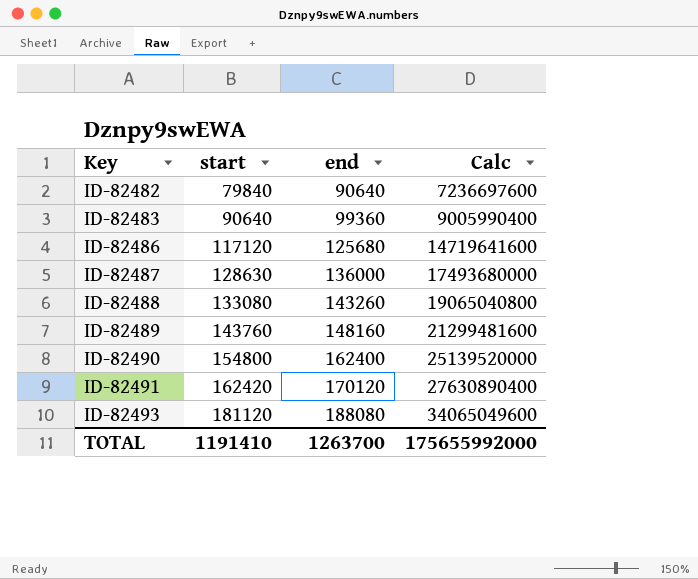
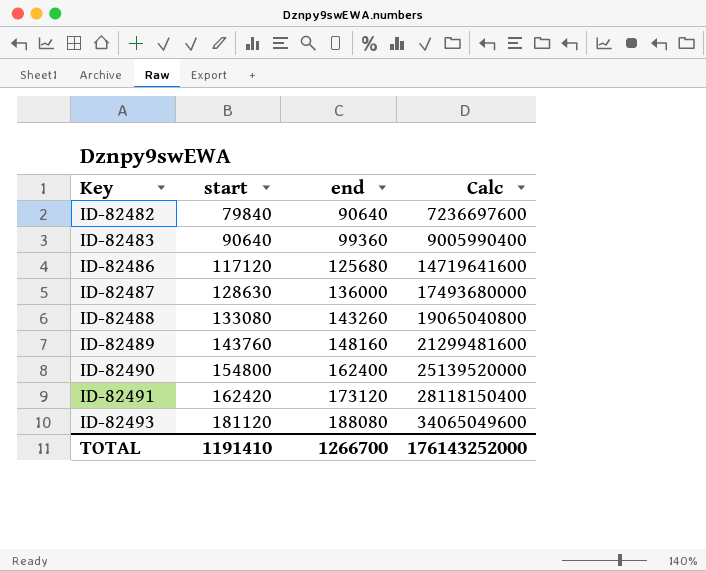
ID-82491 | end: 170120 -> 173120
ID-82491 | Calc: 27630890400 -> 28118150400
TOTAL | end: 1263700 -> 1266700
TOTAL | Calc: 175655992000 -> 176143252000

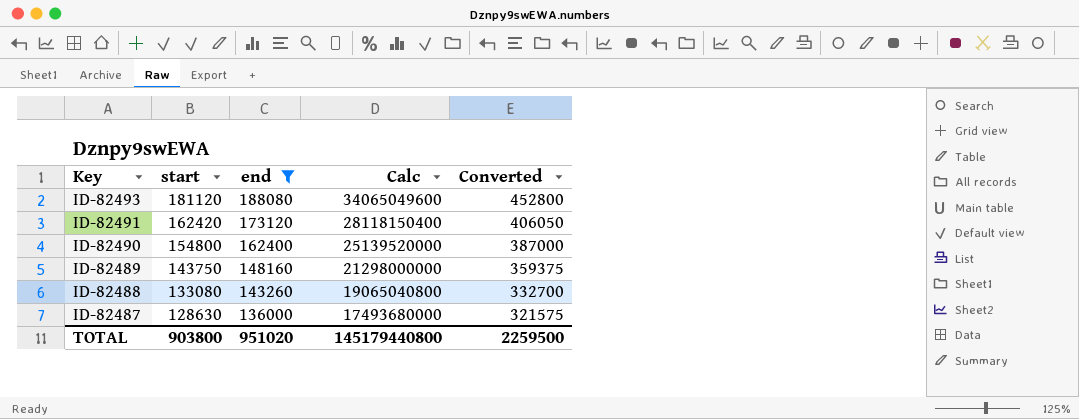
filter: none -> end >= 136000
row order: Key ascending -> Key descending
column Converted | formula: none -> [start] * 2.5
ID-82489 | start: 143760 -> 143750
ID-82489 | Calc: 21299481600 -> 21298000000
TOTAL | start: 1191410 -> 903800
TOTAL | end: 1266700 -> 951020
TOTAL | Calc: 176143252000 -> 145179440800

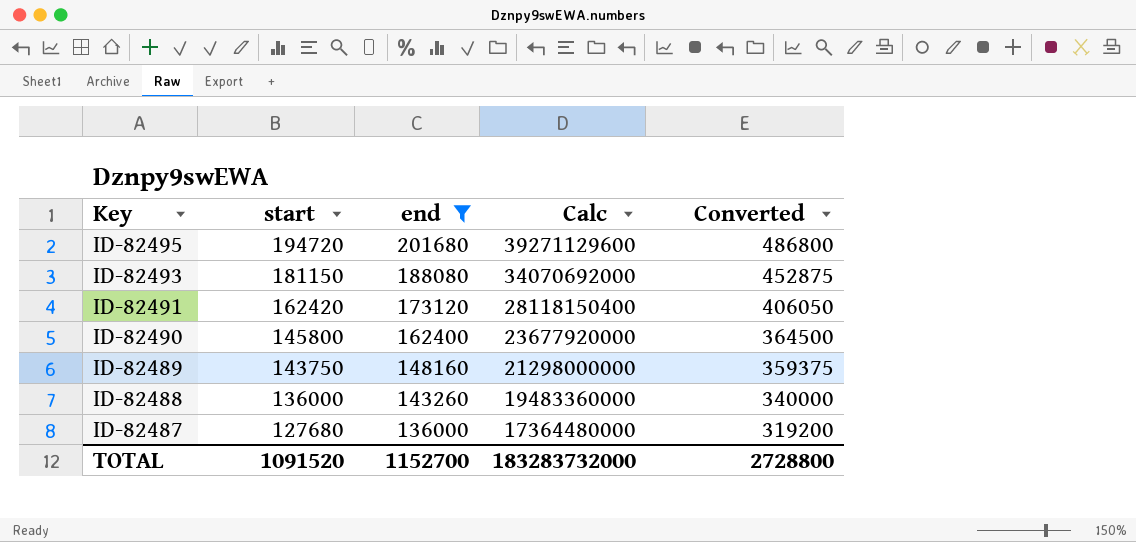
row ID-82495: none -> 194720 | 201680 | 39271129600 | 486800
ID-82493 | start: 181120 -> 181150
ID-82493 | Calc: 34065049600 -> 34070692000
ID-82493 | Converted: 452800 -> 452875
ID-82490 | start: 154800 -> 145800
ID-82490 | Calc: 25139520000 -> 23677920000
ID-82490 | Converted: 387000 -> 364500
ID-82488 | start: 133080 -> 136000
ID-82488 | Calc: 19065040800 -> 19483360000
ID-82488 | Converted: 332700 -> 340000
ID-82487 | start: 128630 -> 127680
ID-82487 | Calc: 17493680000 -> 17364480000
ID-82487 | Converted: 321575 -> 319200
TOTAL | start: 903800 -> 1091520
TOTAL | end: 951020 -> 1152700
TOTAL | Calc: 145179440800 -> 183283732000
TOTAL | Converted: 2259500 -> 2728800

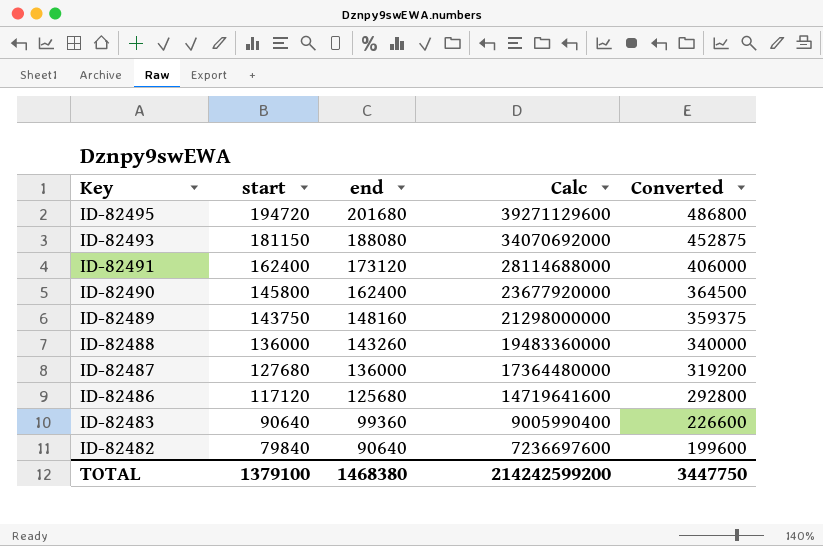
filter: end >= 136000 -> none
ID-82491 | start: 162420 -> 162400
ID-82491 | Calc: 28118150400 -> 28114688000
ID-82491 | Converted: 406050 -> 406000
TOTAL | start: 1091520 -> 1379100
TOTAL | end: 1152700 -> 1468380
TOTAL | Calc: 183283732000 -> 214242599200
TOTAL | Converted: 2728800 -> 3447750

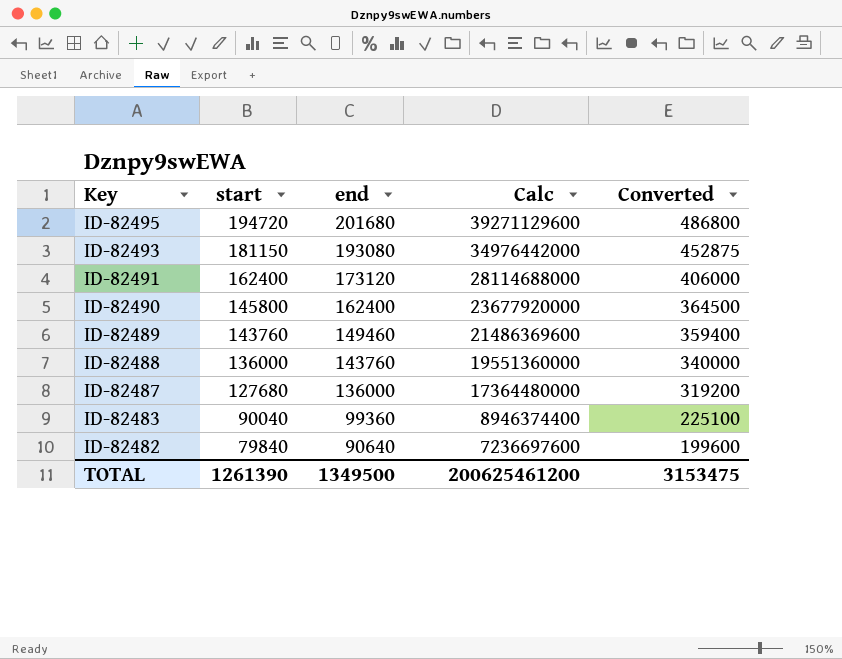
row ID-82486: 117120 | 125680 | 14719641600 | 292800 -> none
ID-82493 | end: 188080 -> 193080
ID-82493 | Calc: 34070692000 -> 34976442000
ID-82489 | start: 143750 -> 143760
ID-82489 | end: 148160 -> 149460
ID-82489 | Calc: 21298000000 -> 21486369600
ID-82489 | Converted: 359375 -> 359400
ID-82488 | end: 143260 -> 143760
ID-82488 | Calc: 19483360000 -> 19551360000
ID-82483 | start: 90640 -> 90040
ID-82483 | Calc: 9005990400 -> 8946374400
ID-82483 | Converted: 226600 -> 225100
TOTAL | start: 1379100 -> 1261390
TOTAL | end: 1468380 -> 1349500
TOTAL | Calc: 214242599200 -> 200625461200
TOTAL | Converted: 3447750 -> 3153475

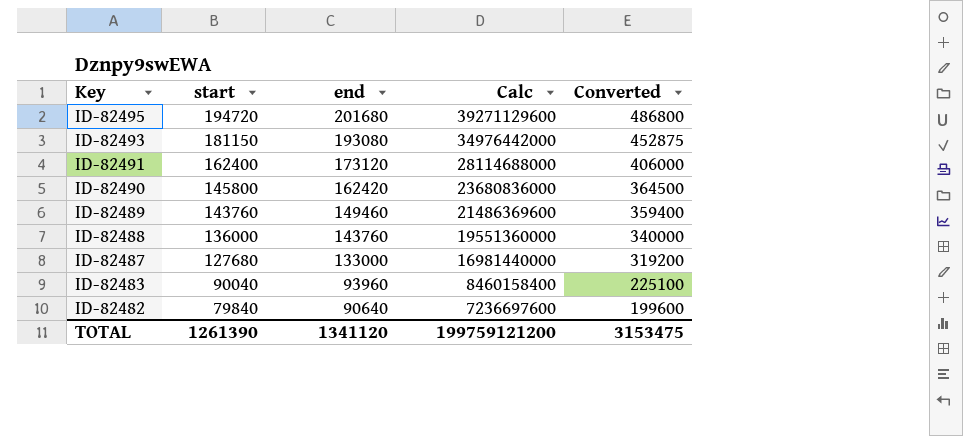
ID-82490 | end: 162400 -> 162420
ID-82490 | Calc: 23677920000 -> 23680836000
ID-82487 | end: 136000 -> 133000
ID-82487 | Calc: 17364480000 -> 16981440000
ID-82483 | end: 99360 -> 93960
ID-82483 | Calc: 8946374400 -> 8460158400
TOTAL | end: 1349500 -> 1341120
TOTAL | Calc: 200625461200 -> 199759121200

